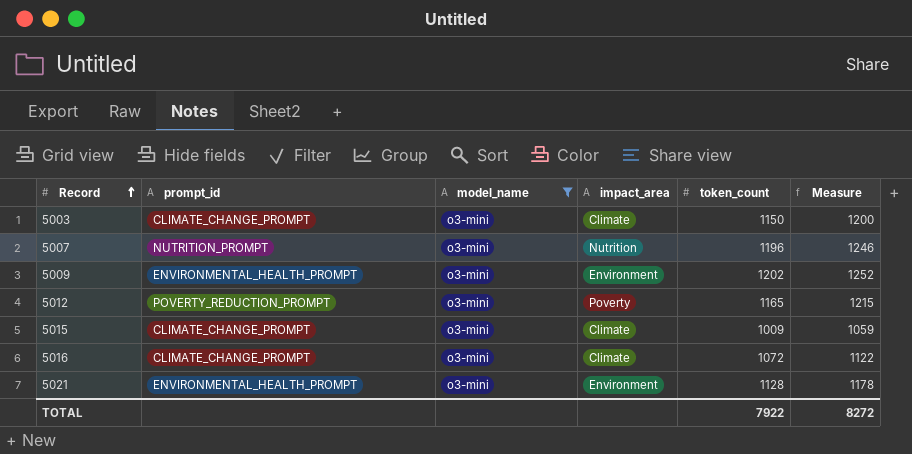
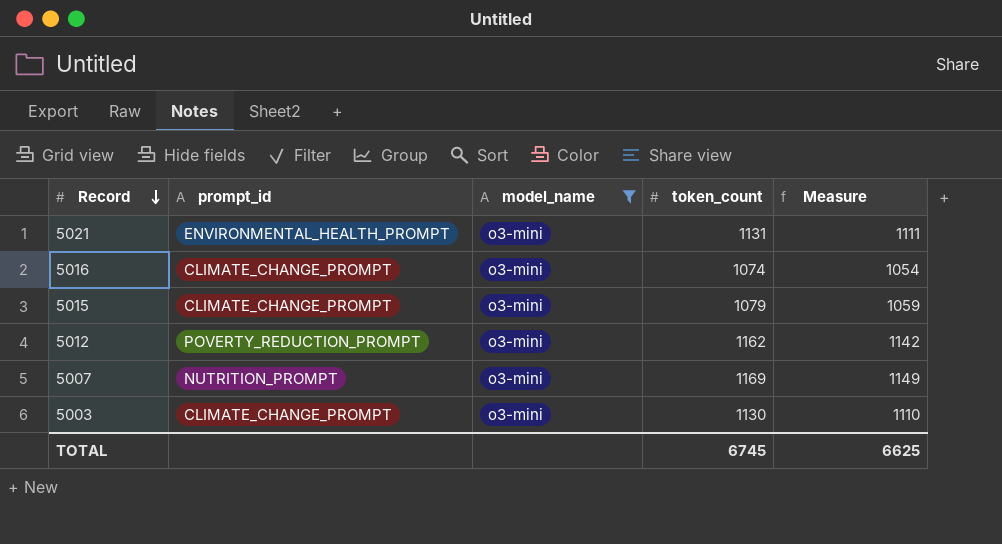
row order: Record ascending -> Record descending
column impact_area | position: 4 -> none
column Measure | formula: [token_count] + 50 -> [token_count] - 20
row 5009: ENVIRONMENTAL_HEALTH_PROMPT | o3-mini | Environment | 1202 | 1252 -> none
5021 | token_count: 1128 -> 1131
5016 | token_count: 1072 -> 1074
5015 | token_count: 1009 -> 1079
5012 | token_count: 1165 -> 1162
5007 | token_count: 1196 -> 1169
5003 | token_count: 1150 -> 1130
TOTAL | token_count: 7922 -> 6745
TOTAL | Measure: 8272 -> 6625

